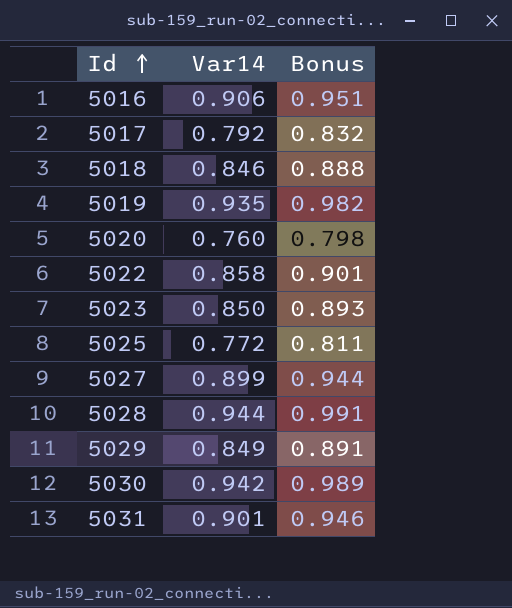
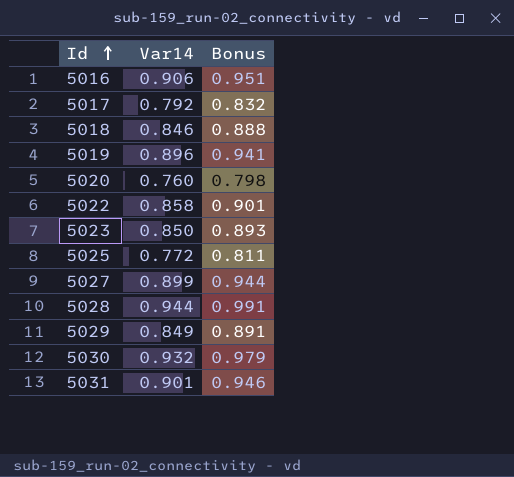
5019 | Var14: 0.935 -> 0.896
5019 | Bonus: 0.982 -> 0.941
5030 | Var14: 0.942 -> 0.932
5030 | Bonus: 0.989 -> 0.979

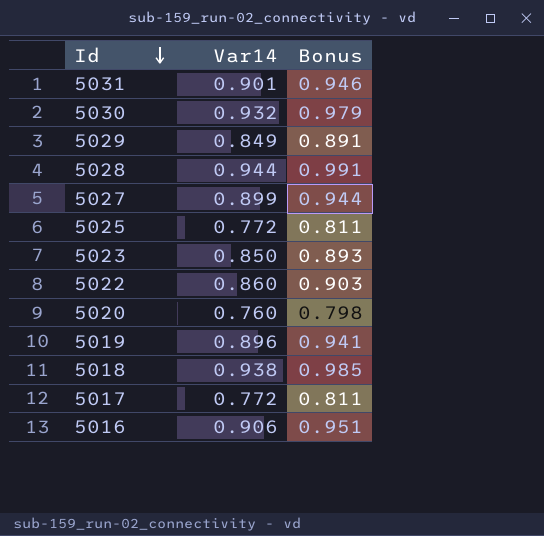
row order: Id ascending -> Id descending
5022 | Var14: 0.858 -> 0.860
5022 | Bonus: 0.901 -> 0.903
5018 | Var14: 0.846 -> 0.938
5018 | Bonus: 0.888 -> 0.985
5017 | Var14: 0.792 -> 0.772
5017 | Bonus: 0.832 -> 0.811

